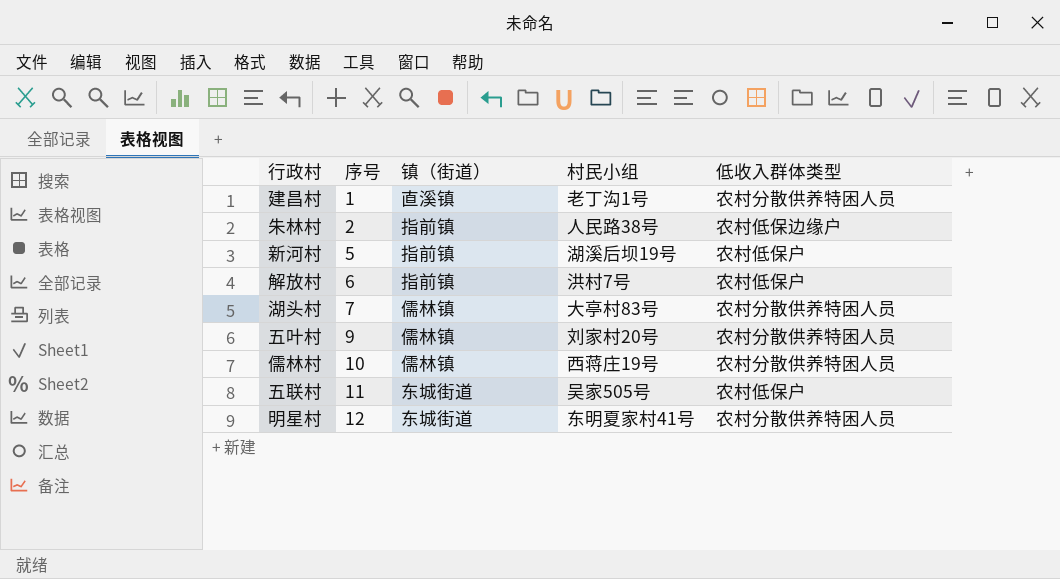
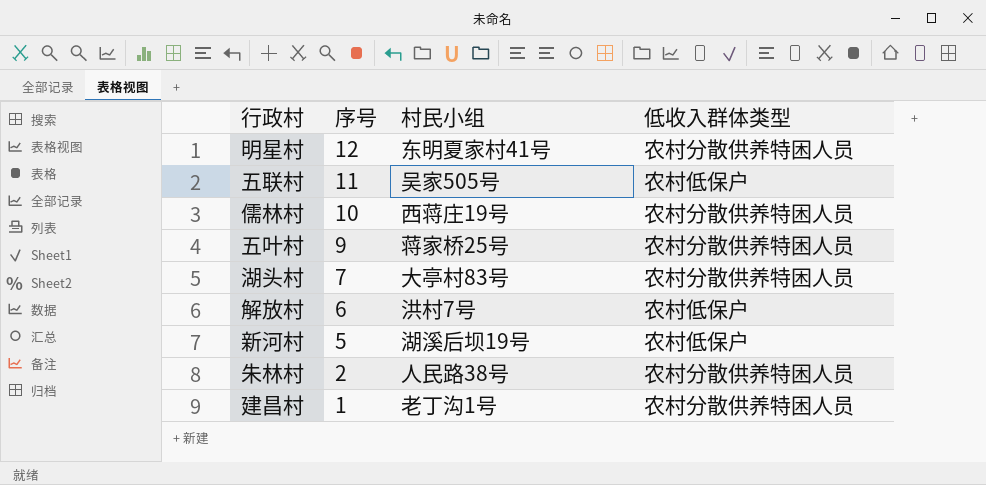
row order: 序号 ascending -> 序号 descending
column 镇（街道） | position: 3 -> none
五叶村 | 村民小组: 刘家村20号 -> 蒋家桥25号
朱林村 | 低收入群体类型: 农村低保边缘户 -> 农村分散供养特困人员

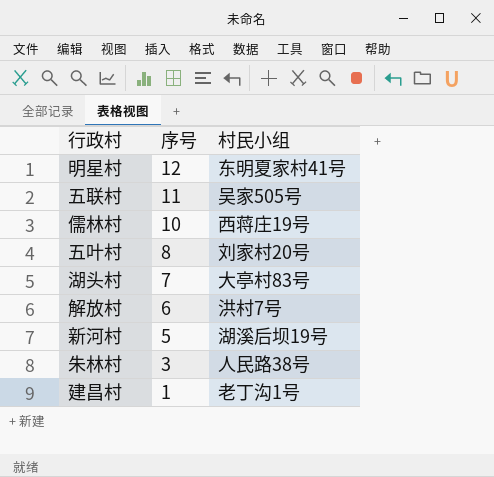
column 低收入群体类型 | position: 4 -> none
五叶村 | 序号: 9 -> 8
五叶村 | 村民小组: 蒋家桥25号 -> 刘家村20号
朱林村 | 序号: 2 -> 3

